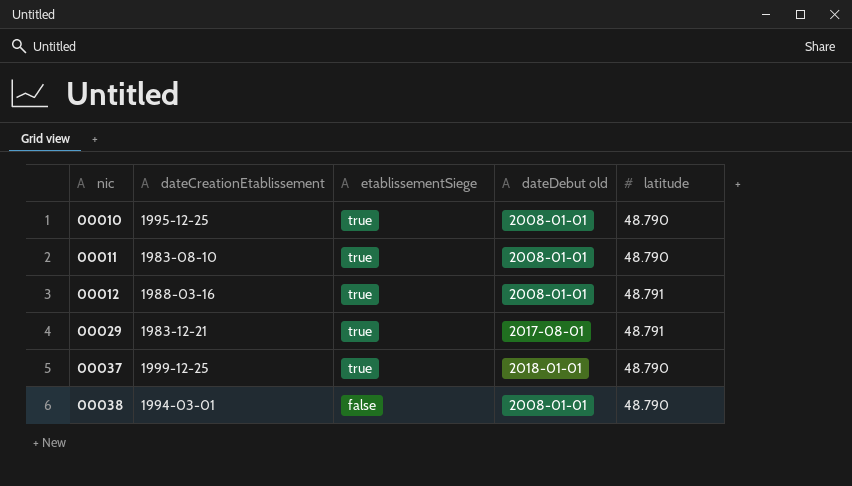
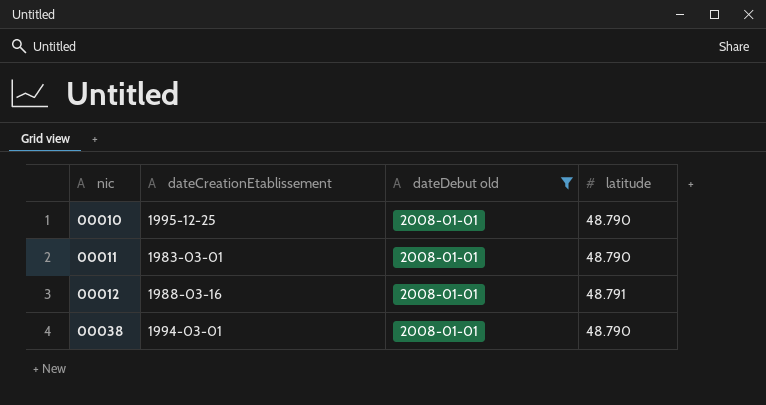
filter: none -> dateDebut old = 2008-01-01
column etablissementSiege | position: 3 -> none
00011 | dateCreationEtablissement: 1983-08-10 -> 1983-03-01

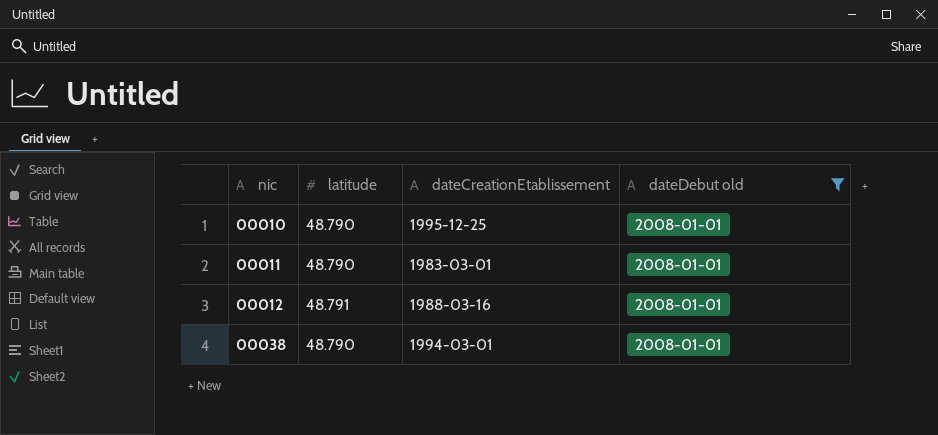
column latitude | position: 4 -> 2

